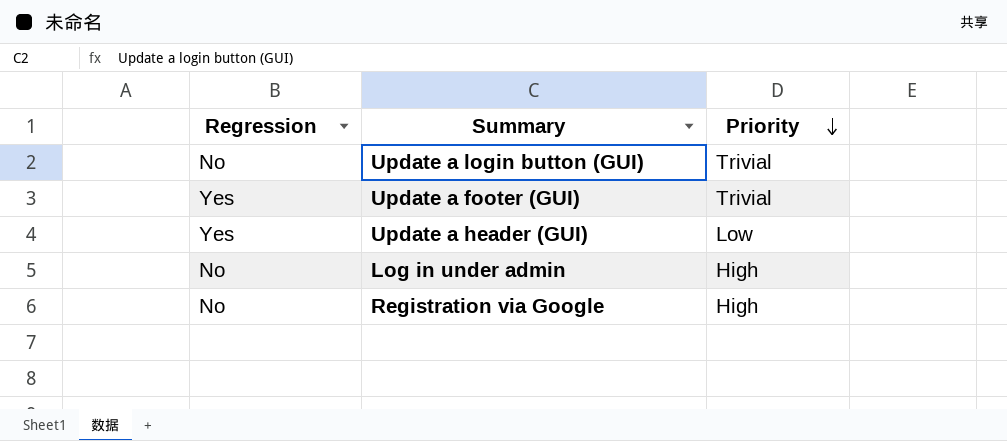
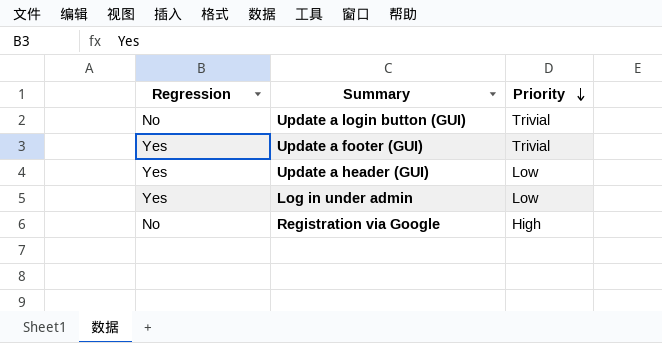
Log in under admin | Regression: No -> Yes
Log in under admin | Priority: High -> Low

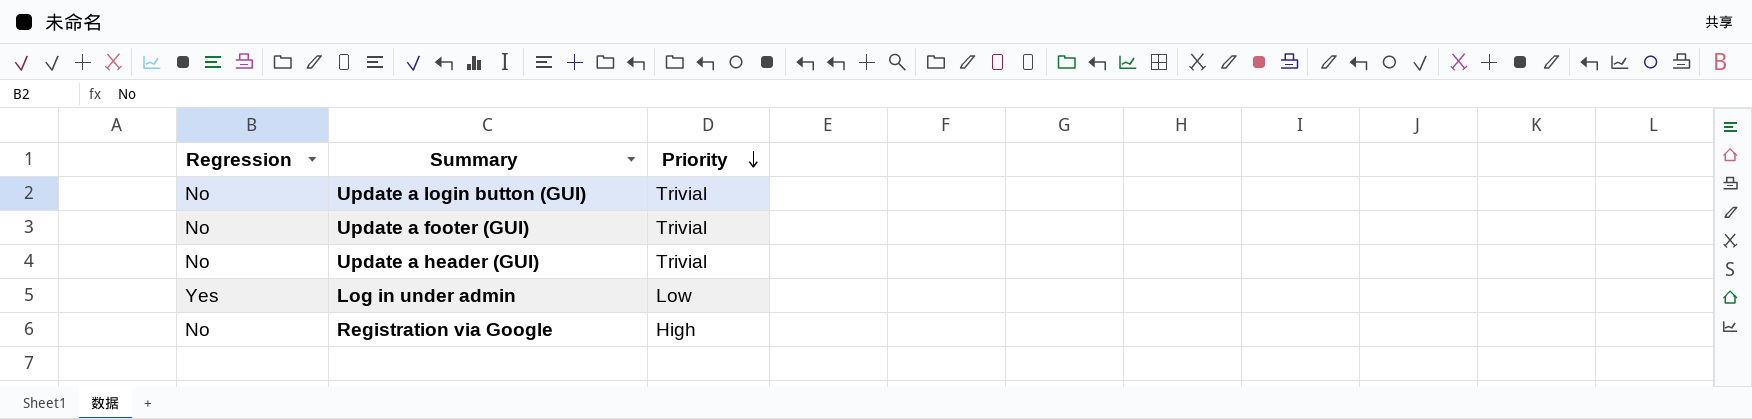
Update a footer (GUI) | Regression: Yes -> No
Update a header (GUI) | Regression: Yes -> No
Update a header (GUI) | Priority: Low -> Trivial

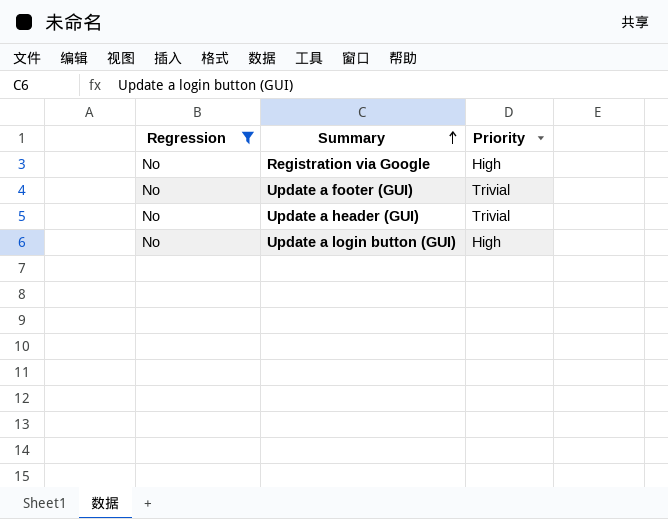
filter: none -> Regression = No
row order: Priority descending -> Summary ascending
Update a login button (GUI) | Priority: Trivial -> High

